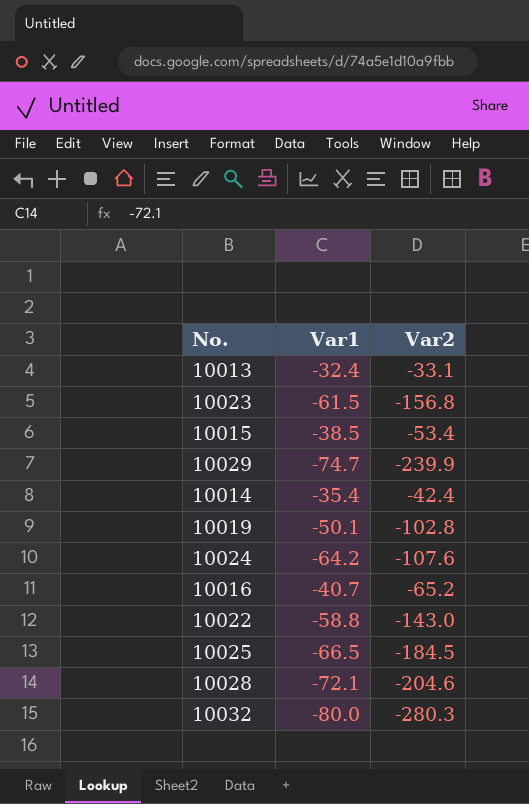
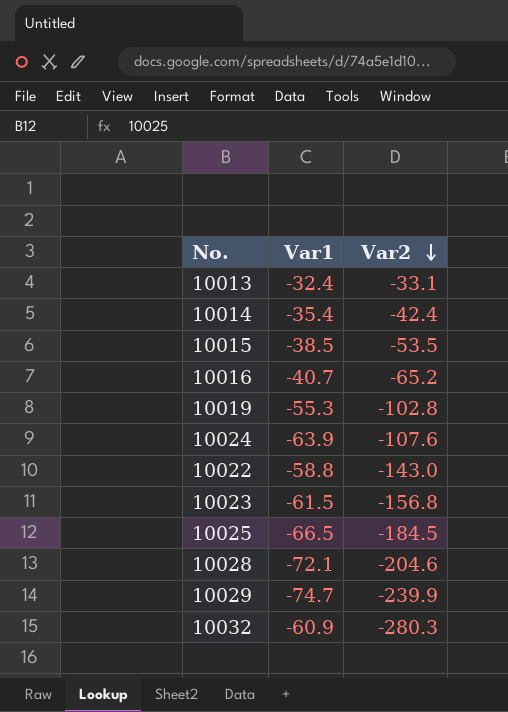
row order: none -> Var2 descending
10015 | Var2: -53.4 -> -53.5
10019 | Var1: -50.1 -> -55.3
10024 | Var1: -64.2 -> -63.9
10032 | Var1: -80.0 -> -60.9

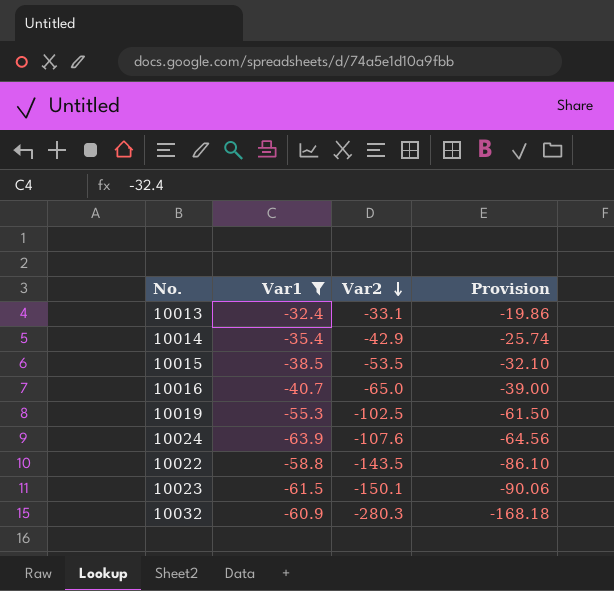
filter: none -> Var1 >= -63.9
column Provision | formula: none -> [Var2] * 0.6
10014 | Var2: -42.4 -> -42.9
10016 | Var2: -65.2 -> -65.0
10019 | Var2: -102.8 -> -102.5
10022 | Var2: -143.0 -> -143.5
10023 | Var2: -156.8 -> -150.1

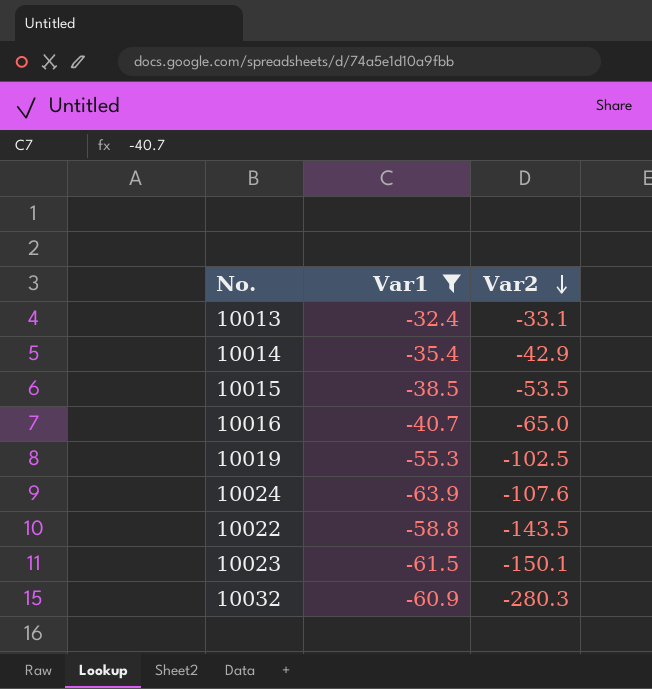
column Provision | formula: [Var2] * 0.6 -> none

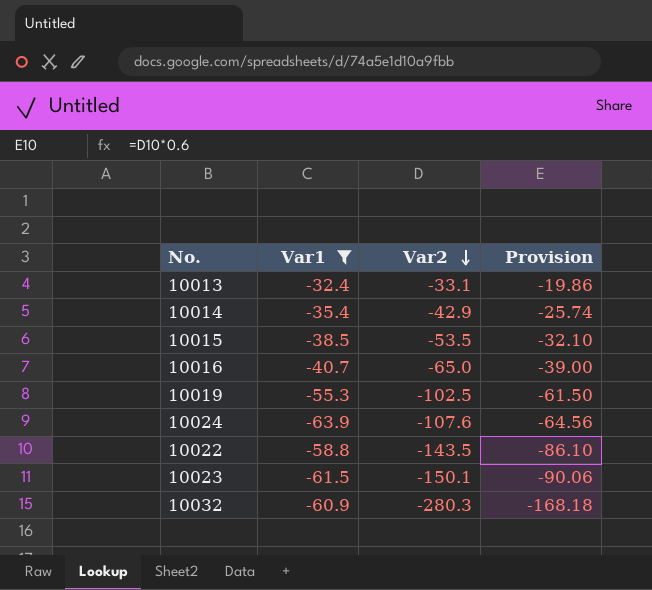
column Provision | formula: none -> [Var2] * 0.6

